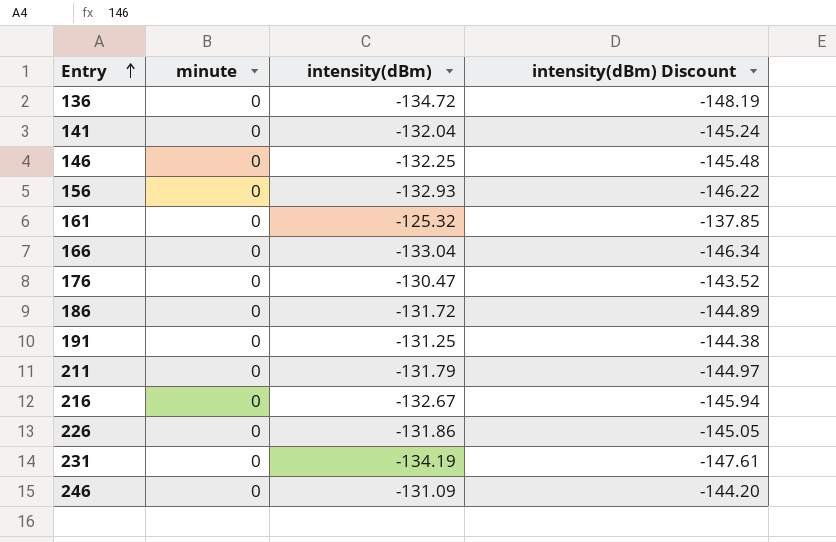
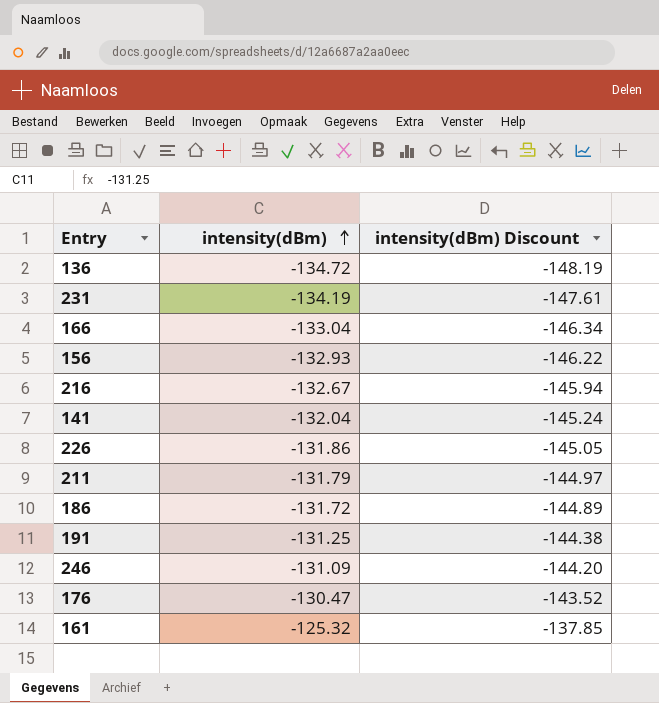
row order: Entry ascending -> intensity(dBm) ascending
column minute | position: 2 -> none
row 146: 0 | -132.25 | -145.48 -> none

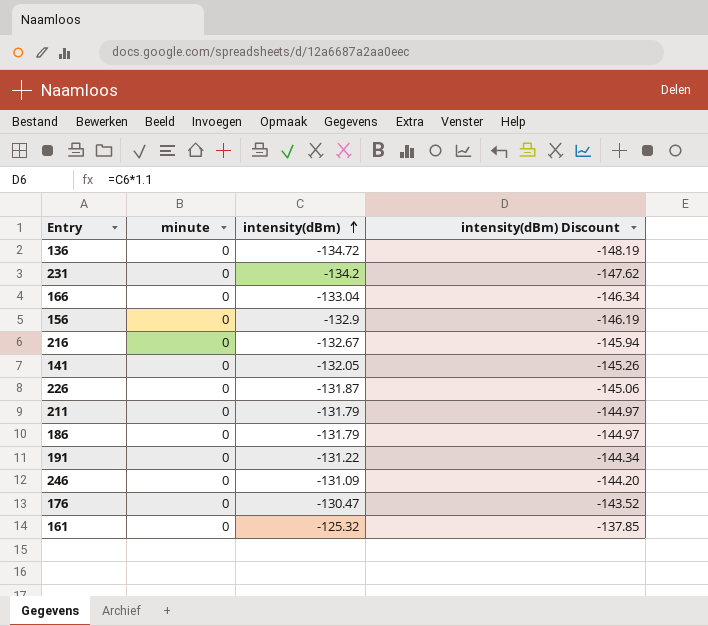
column minute | position: none -> 2
231 | intensity(dBm): -134.19 -> -134.2
231 | intensity(dBm) Discount: -147.61 -> -147.62
156 | intensity(dBm): -132.93 -> -132.9
156 | intensity(dBm) Discount: -146.22 -> -146.19
141 | intensity(dBm): -132.04 -> -132.05
141 | intensity(dBm) Discount: -145.24 -> -145.26
226 | intensity(dBm): -131.86 -> -131.87
226 | intensity(dBm) Discount: -145.05 -> -145.06
186 | intensity(dBm): -131.72 -> -131.79
186 | intensity(dBm) Discount: -144.89 -> -144.97
191 | intensity(dBm): -131.25 -> -131.22
191 | intensity(dBm) Discount: -144.38 -> -144.34

